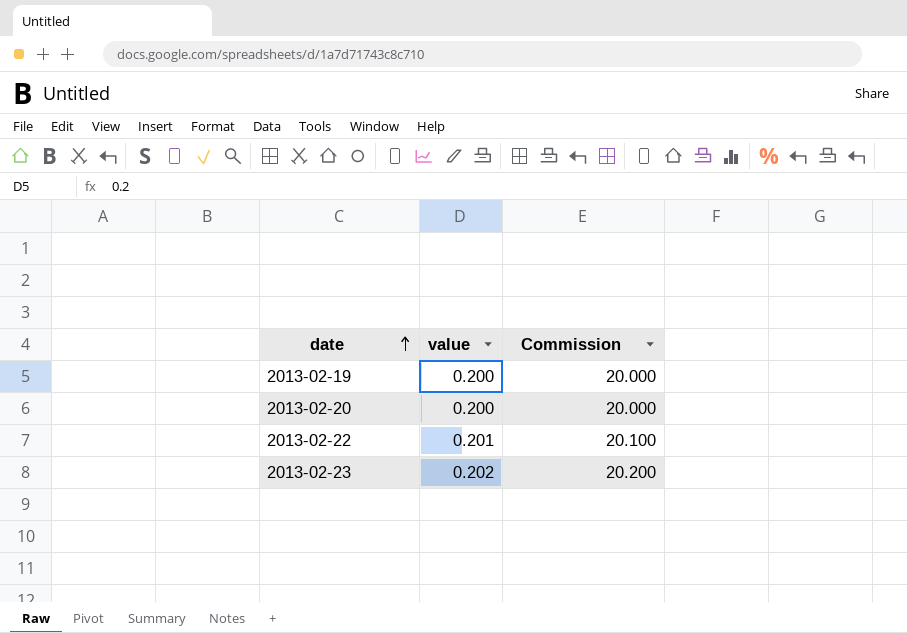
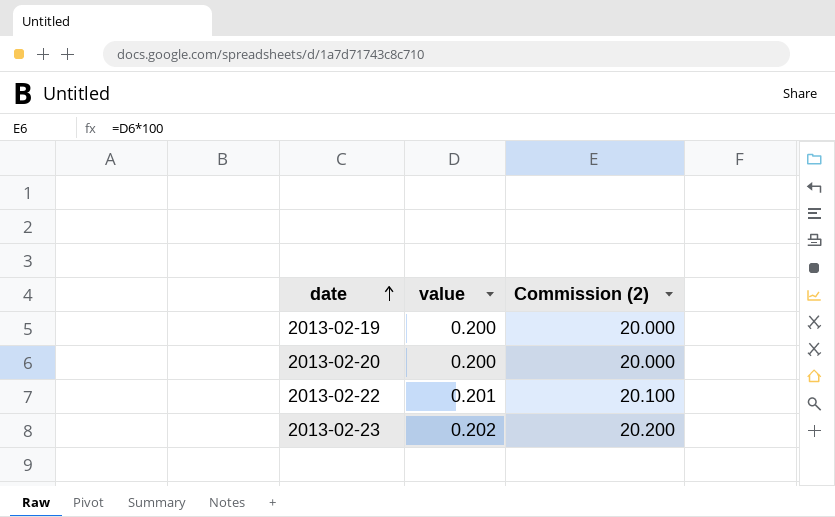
column name: Commission -> Commission (2)

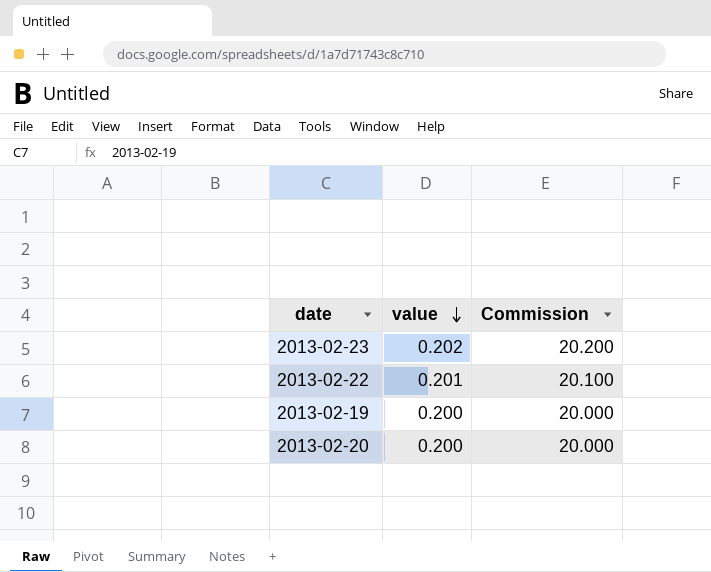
row order: date ascending -> value descending
column name: Commission (2) -> Commission

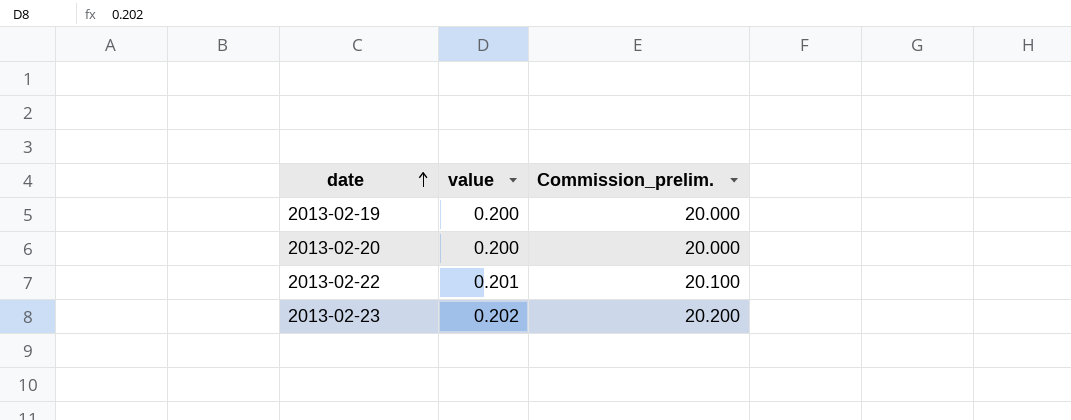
row order: value descending -> date ascending
column name: Commission -> Commission_prelim.

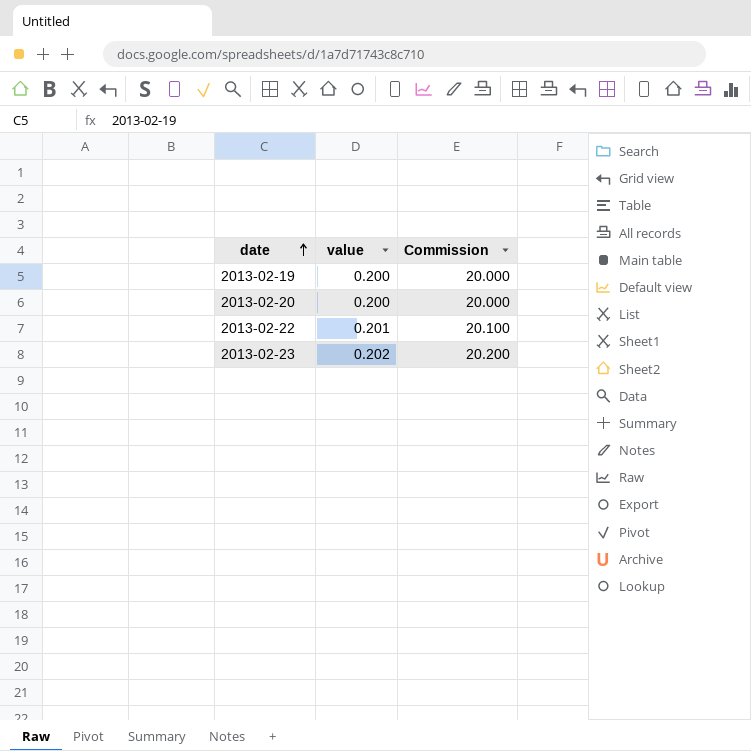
column name: Commission_prelim. -> Commission

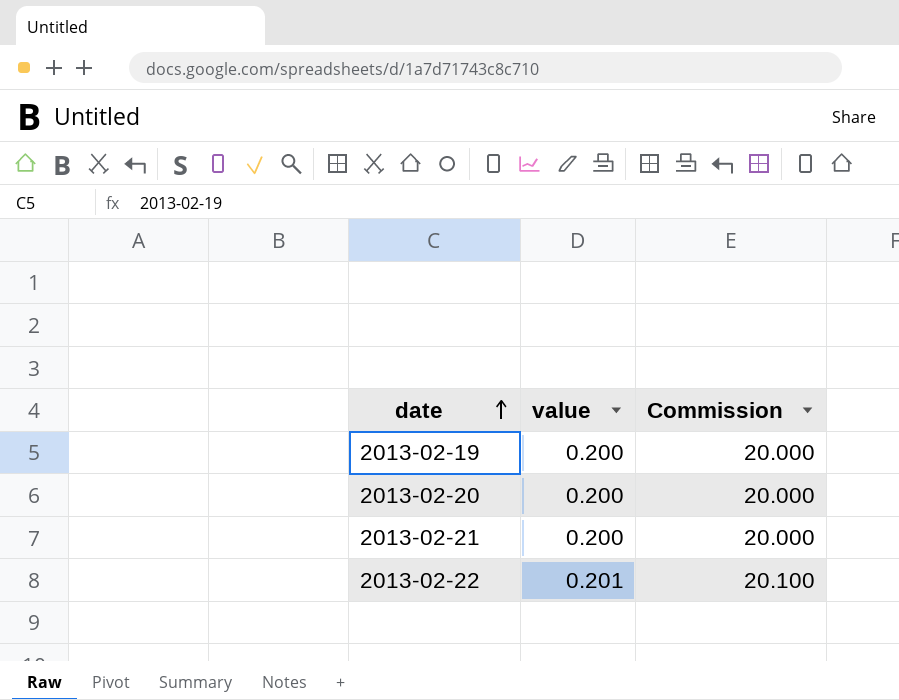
row 2013-02-23: 0.202 | 20.200 -> none
row 2013-02-21: none -> 0.200 | 20.000

